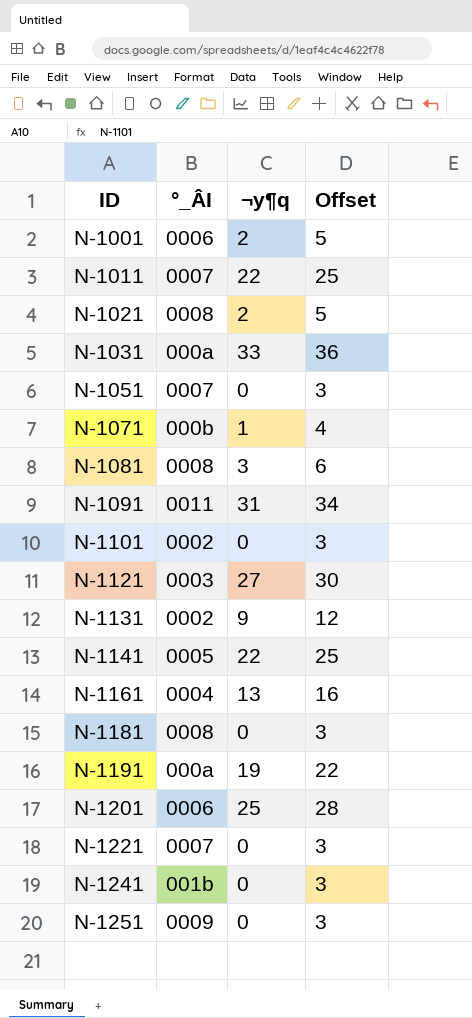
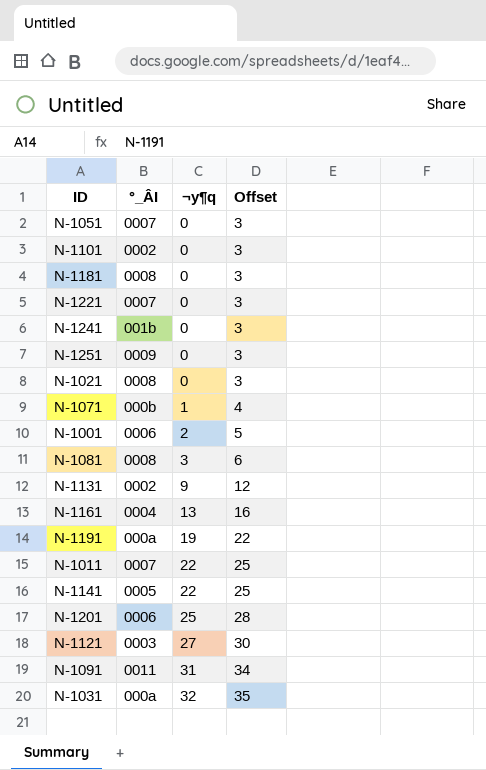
row order: ID ascending -> ¬y¶q ascending
N-1021 | ¬y¶q: 2 -> 0
N-1021 | Offset: 5 -> 3
N-1031 | ¬y¶q: 33 -> 32
N-1031 | Offset: 36 -> 35

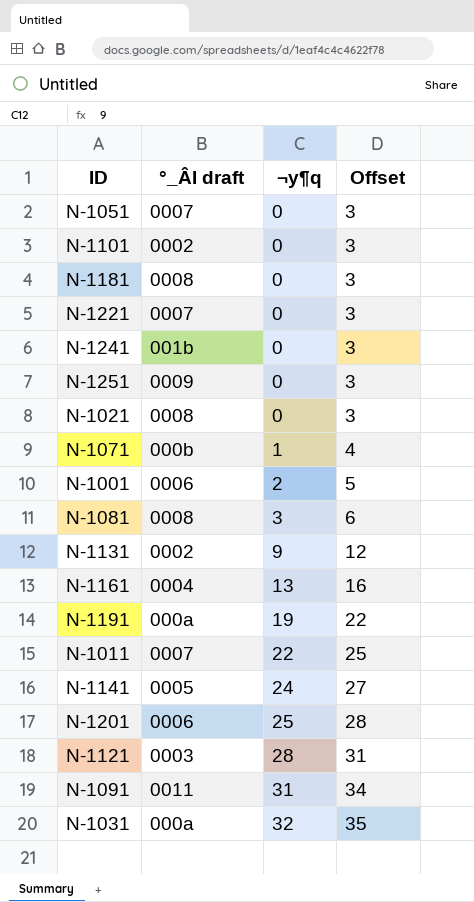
column name: °_ÂI -> °_ÂI draft
N-1141 | ¬y¶q: 22 -> 24
N-1141 | Offset: 25 -> 27
N-1121 | ¬y¶q: 27 -> 28
N-1121 | Offset: 30 -> 31

